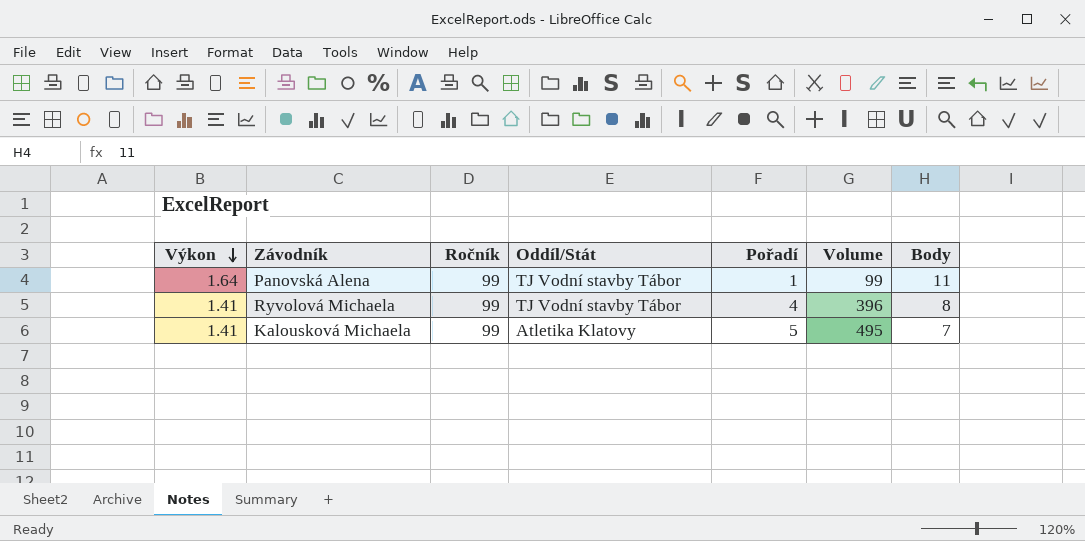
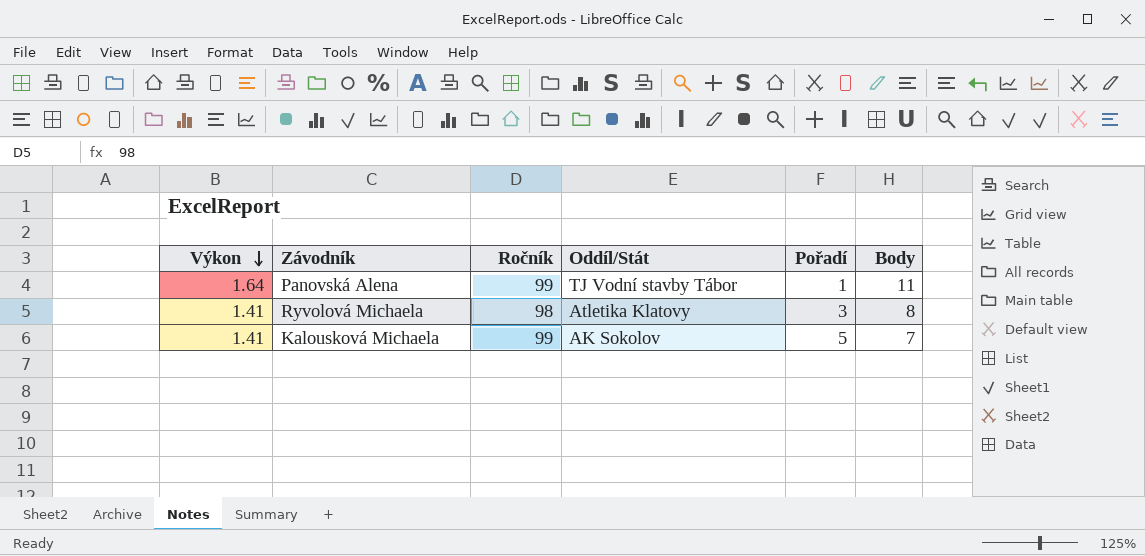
column Volume | formula: [Ročník] * [Pořadí] -> none
Ryvolová Michaela | Ročník: 99 -> 98
Ryvolová Michaela | Oddíl/Stát: TJ Vodní stavby Tábor -> Atletika Klatovy
Ryvolová Michaela | Pořadí: 4 -> 3
Kalousková Michaela | Oddíl/Stát: Atletika Klatovy -> AK Sokolov

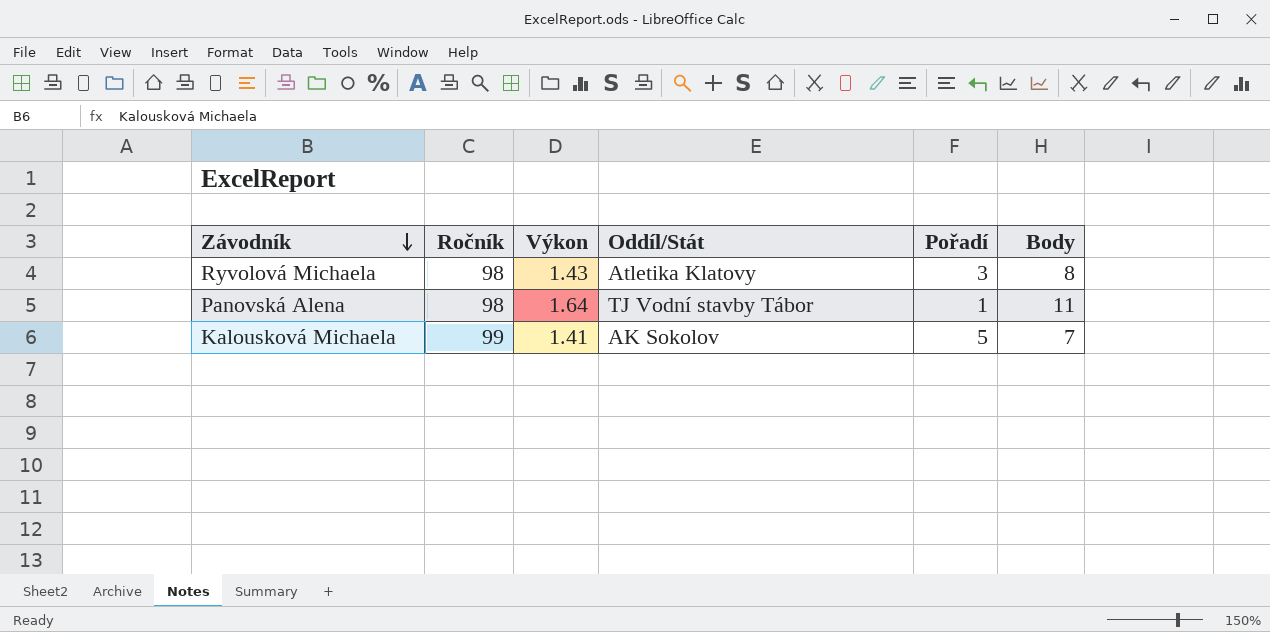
row order: Výkon descending -> Závodník descending
column Výkon | position: 1 -> 3
Ryvolová Michaela | Výkon: 1.41 -> 1.43
Panovská Alena | Ročník: 99 -> 98

